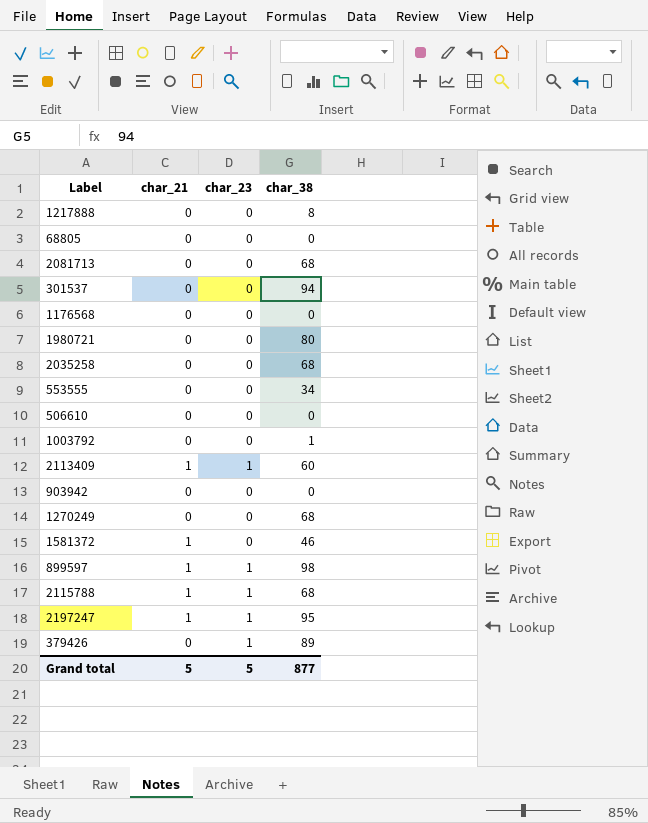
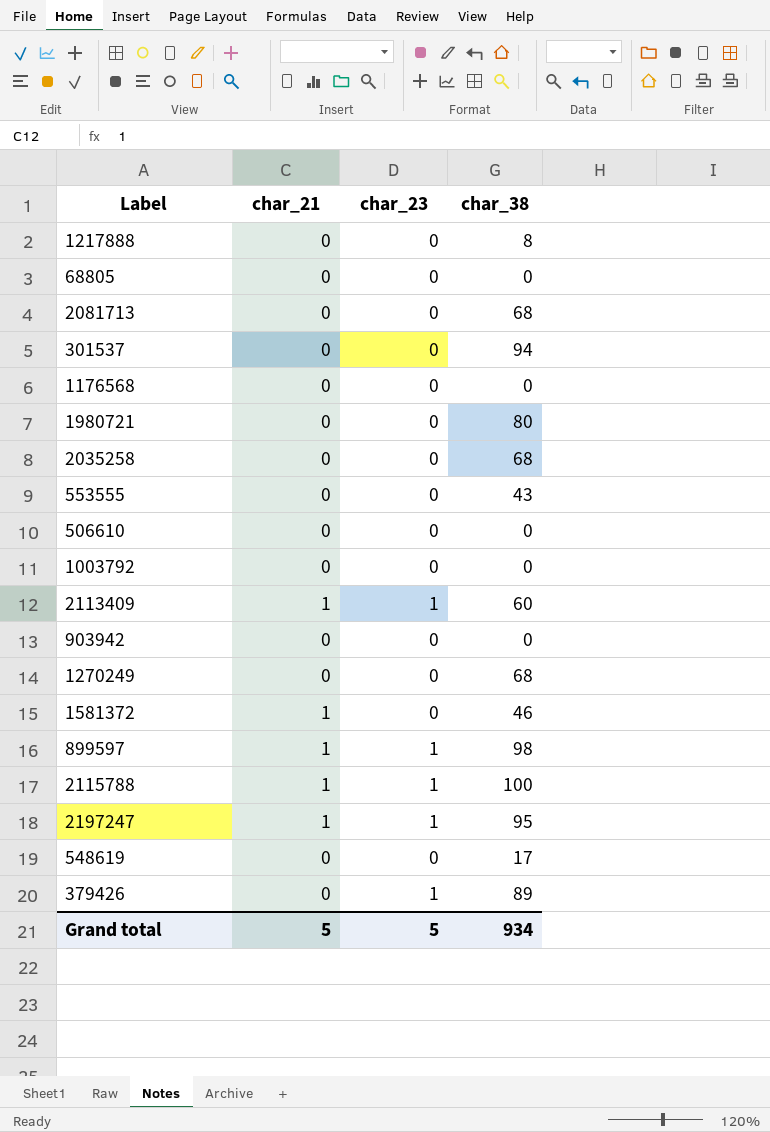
553555 | char_38: 34 -> 43
1003792 | char_38: 1 -> 0
2115788 | char_38: 68 -> 100
row 548619: none -> 0 | 0 | 17
Grand total | char_38: 877 -> 934

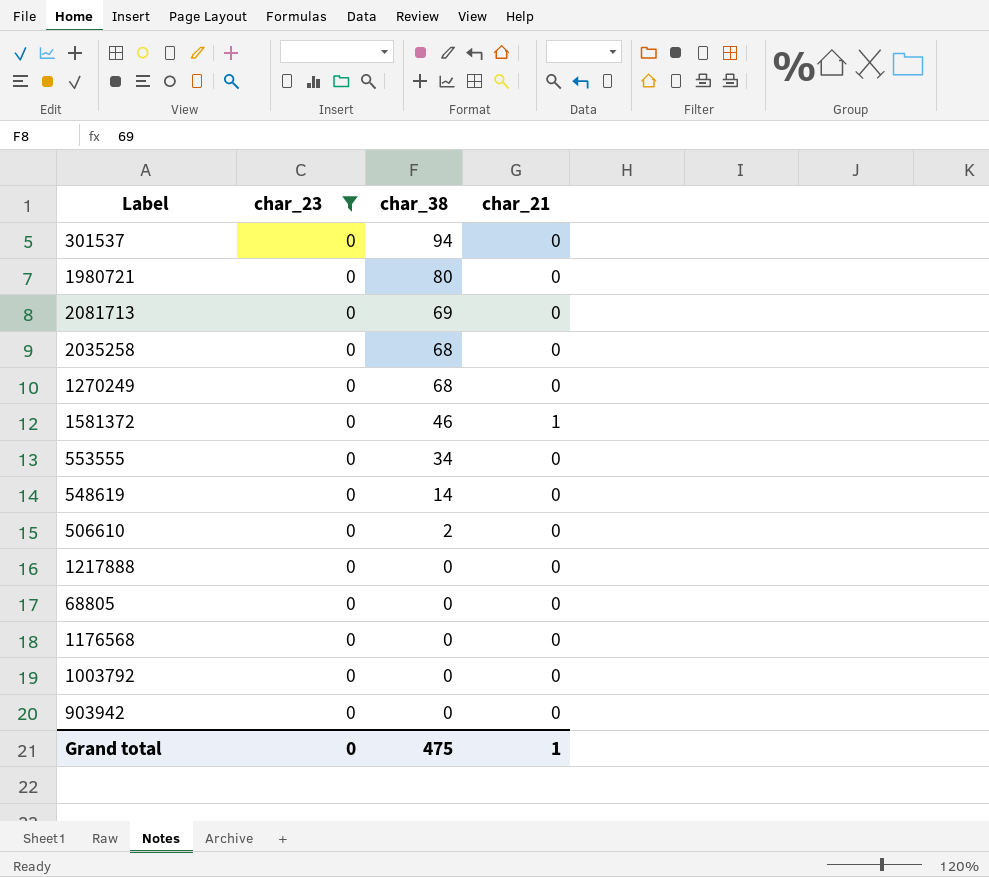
filter: none -> char_23 = 0
row order: none -> char_38 descending
column char_21 | position: 2 -> 4
2081713 | char_38: 68 -> 69
553555 | char_38: 43 -> 34
548619 | char_38: 17 -> 14
506610 | char_38: 0 -> 2
1217888 | char_38: 8 -> 0
Grand total | char_23: 5 -> 0
Grand total | char_38: 934 -> 475
Grand total | char_21: 5 -> 1

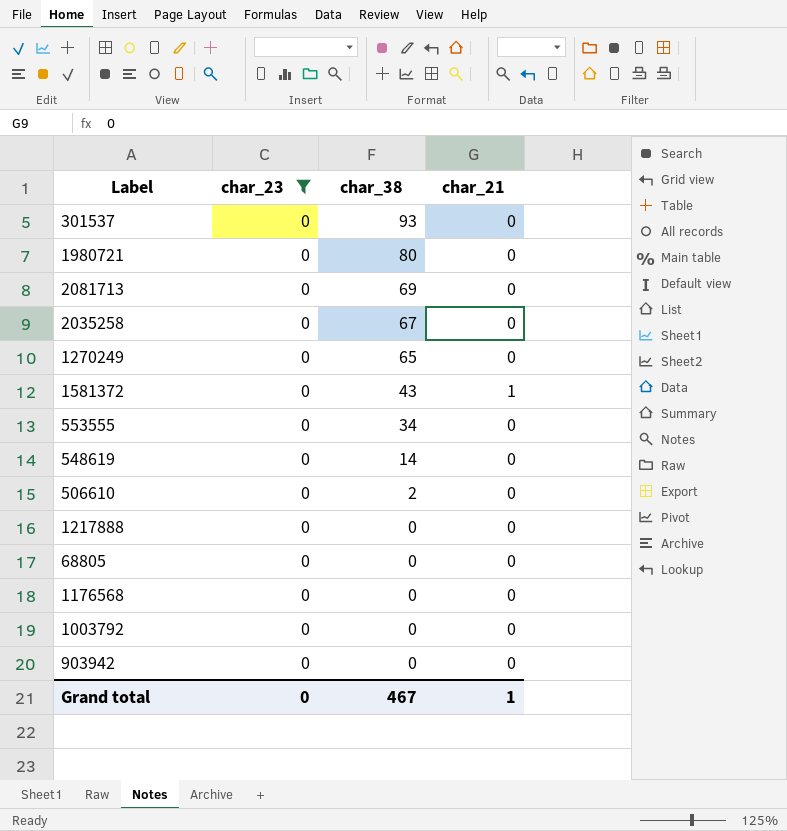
301537 | char_38: 94 -> 93
2035258 | char_38: 68 -> 67
1270249 | char_38: 68 -> 65
1581372 | char_38: 46 -> 43
Grand total | char_38: 475 -> 467

